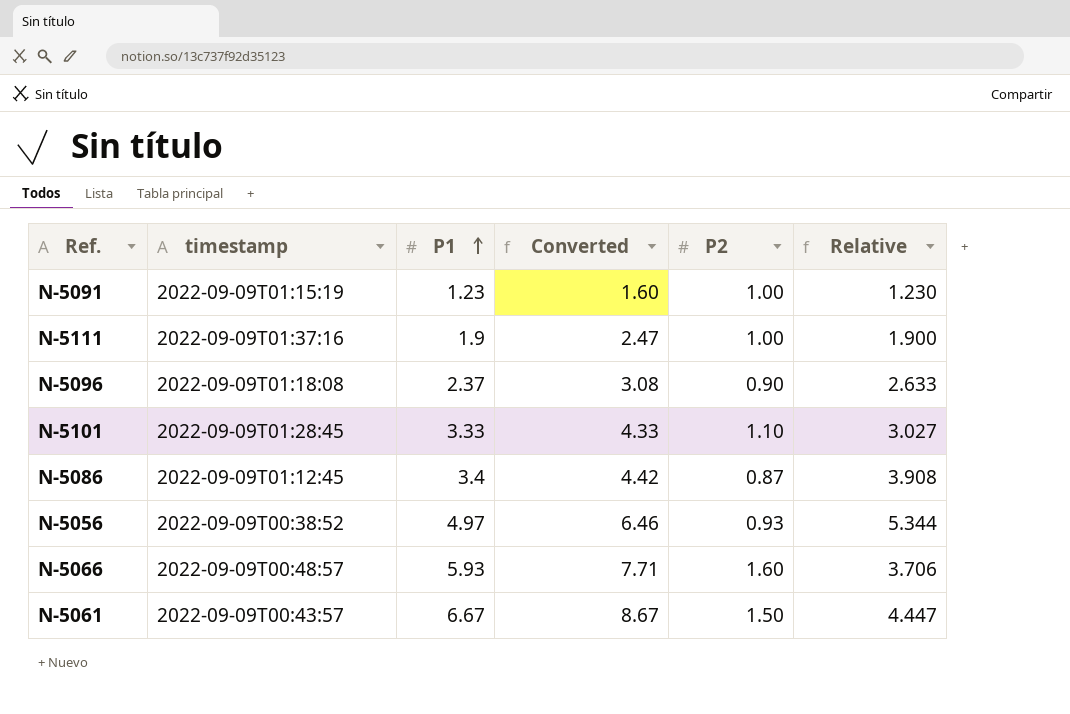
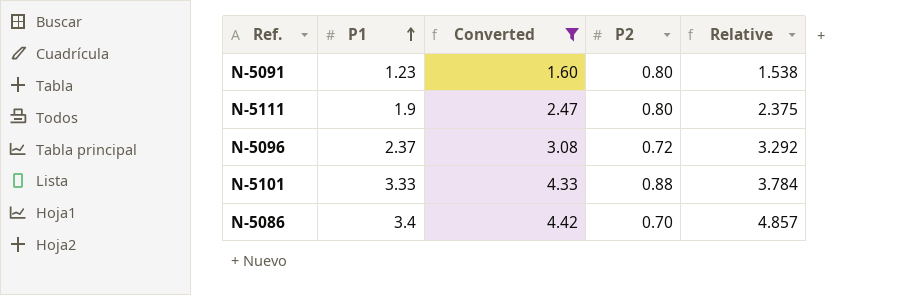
filter: none -> Converted <= 4.42
column timestamp | position: 2 -> none
N-5091 | P2: 1.00 -> 0.80
N-5091 | Relative: 1.230 -> 1.538
N-5111 | P2: 1.00 -> 0.80
N-5111 | Relative: 1.900 -> 2.375
N-5096 | P2: 0.90 -> 0.72
N-5096 | Relative: 2.633 -> 3.292
N-5101 | P2: 1.10 -> 0.88
N-5101 | Relative: 3.027 -> 3.784
N-5086 | P2: 0.87 -> 0.70
N-5086 | Relative: 3.908 -> 4.857

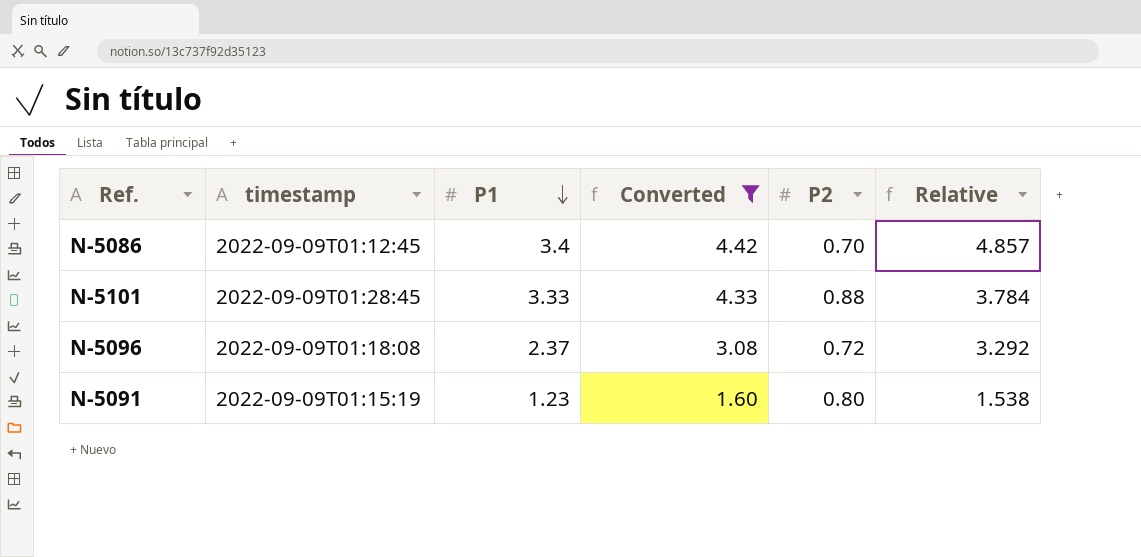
row order: P1 ascending -> P1 descending
column timestamp | position: none -> 2
row N-5111: 1.9 | 2.47 | 0.80 | 2.375 -> none

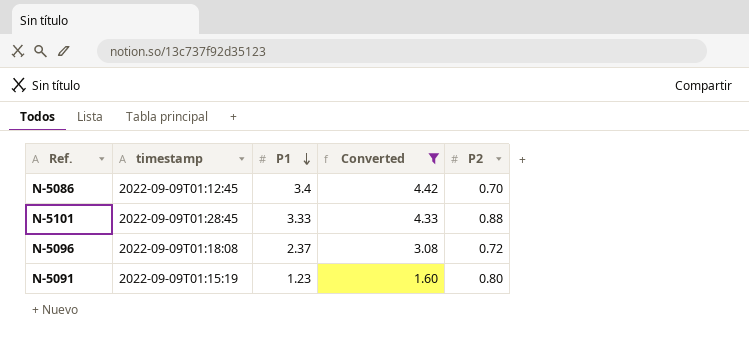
column Relative | formula: [P1] / [P2] -> none

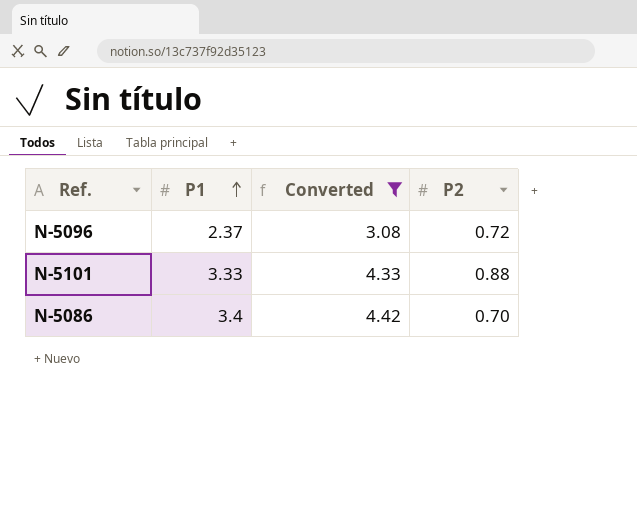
row order: P1 descending -> P1 ascending
column timestamp | position: 2 -> none
row N-5091: 2022-09-09T01:15:19 | 1.23 | 1.60 | 0.80 -> none

